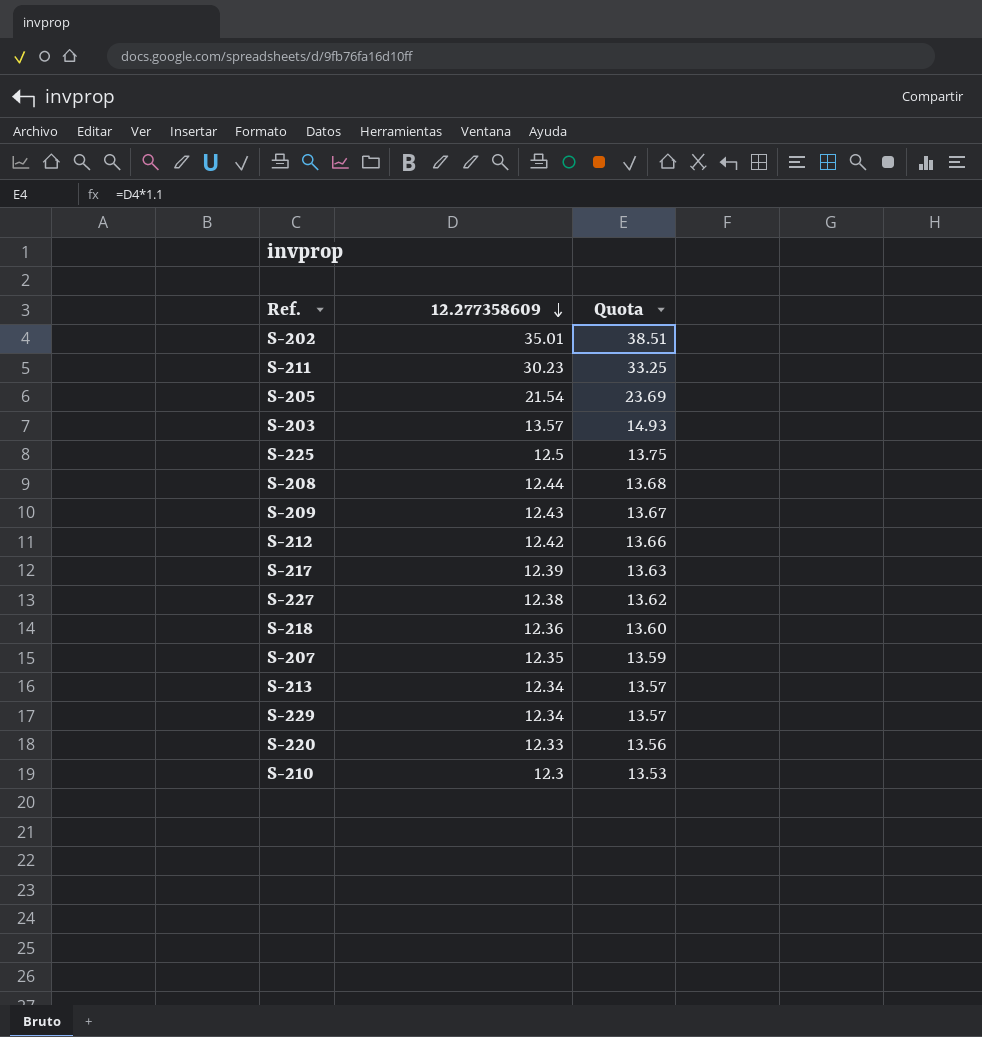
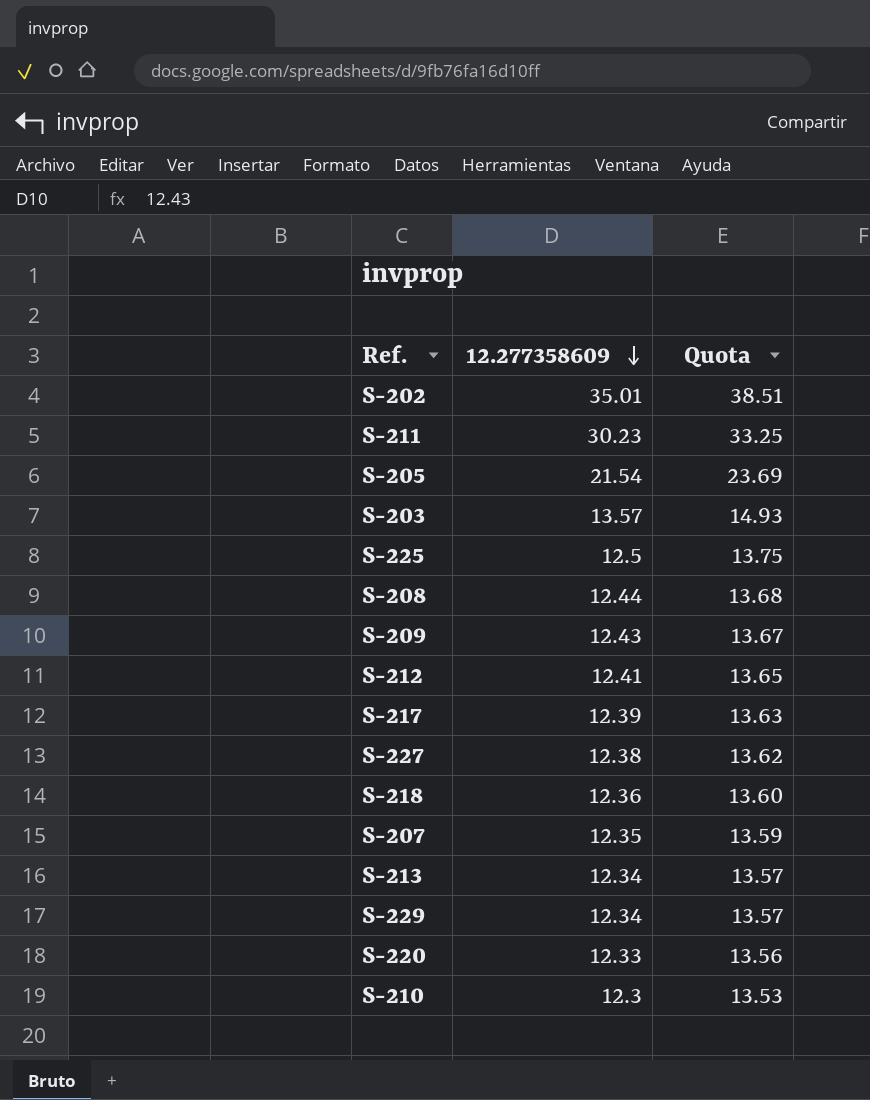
S-212 | 12.277358609: 12.42 -> 12.41
S-212 | Quota: 13.66 -> 13.65

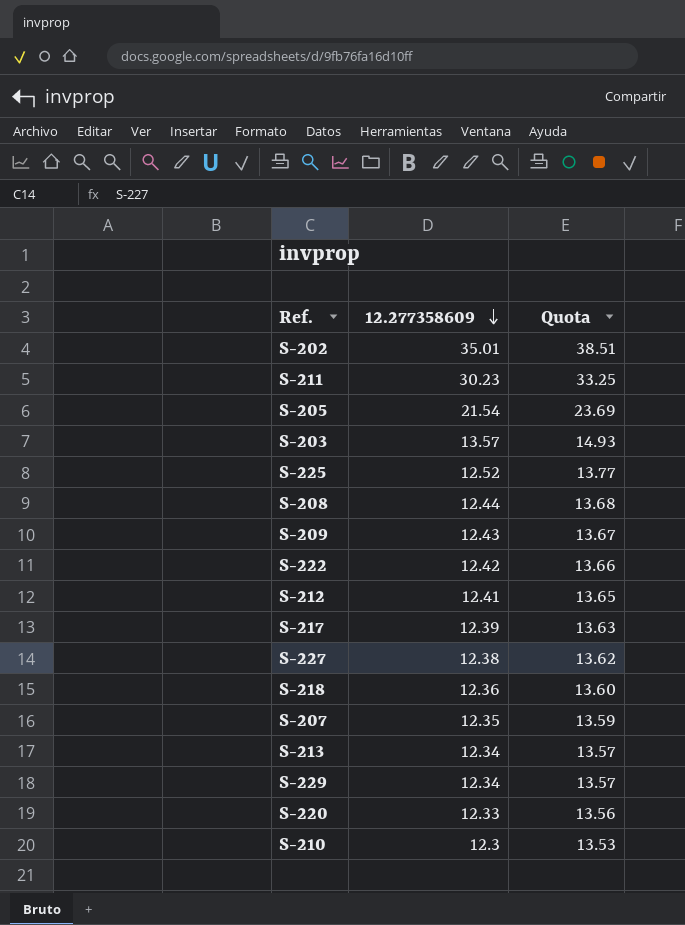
S-225 | 12.277358609: 12.5 -> 12.52
S-225 | Quota: 13.75 -> 13.77
row S-222: none -> 12.42 | 13.66

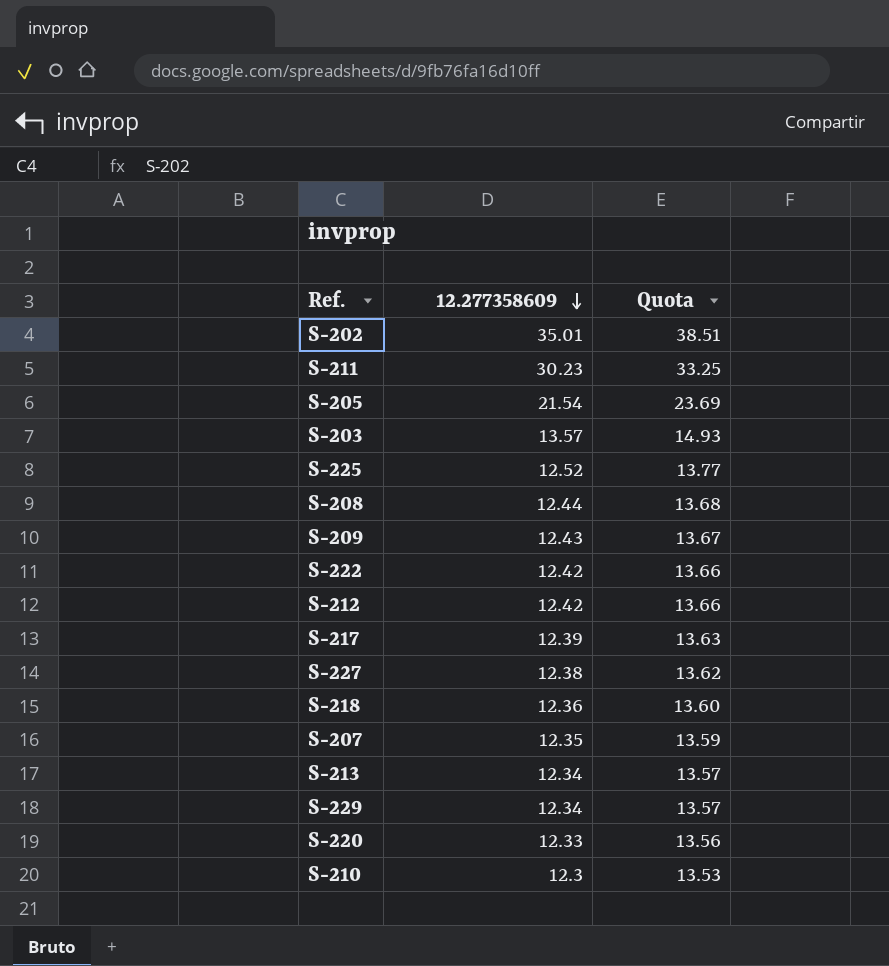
S-212 | 12.277358609: 12.41 -> 12.42
S-212 | Quota: 13.65 -> 13.66

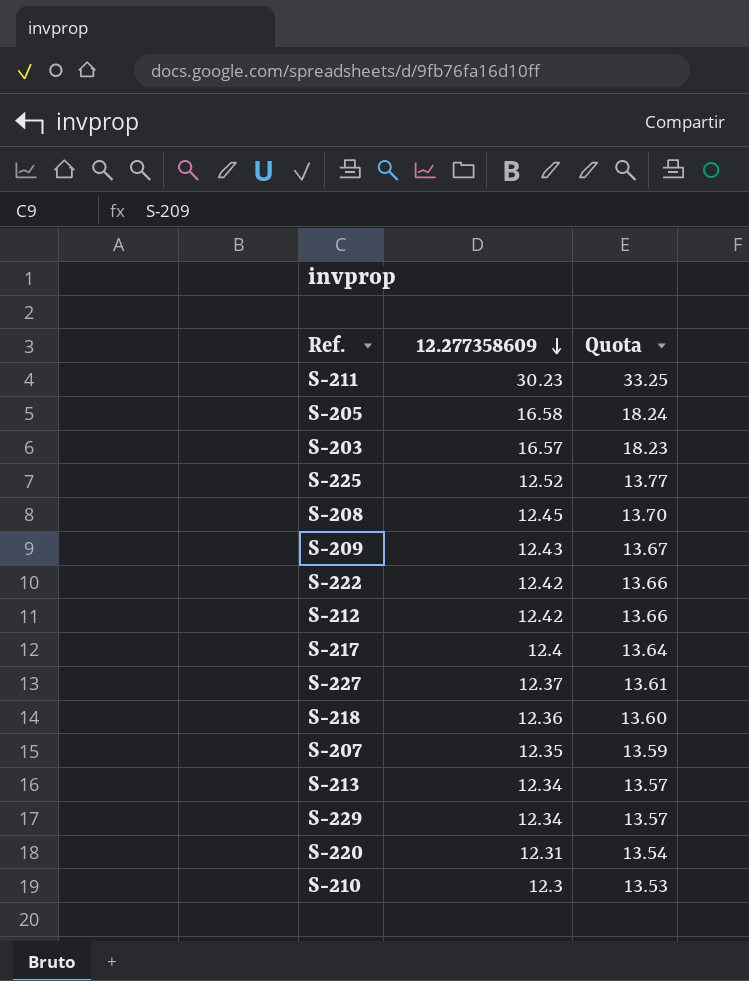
row S-202: 35.01 | 38.51 -> none
S-205 | 12.277358609: 21.54 -> 16.58
S-205 | Quota: 23.69 -> 18.24
S-203 | 12.277358609: 13.57 -> 16.57
S-203 | Quota: 14.93 -> 18.23
S-208 | 12.277358609: 12.44 -> 12.45
S-208 | Quota: 13.68 -> 13.70
S-217 | 12.277358609: 12.39 -> 12.4
S-217 | Quota: 13.63 -> 13.64
S-227 | 12.277358609: 12.38 -> 12.37
S-227 | Quota: 13.62 -> 13.61
S-220 | 12.277358609: 12.33 -> 12.31
S-220 | Quota: 13.56 -> 13.54

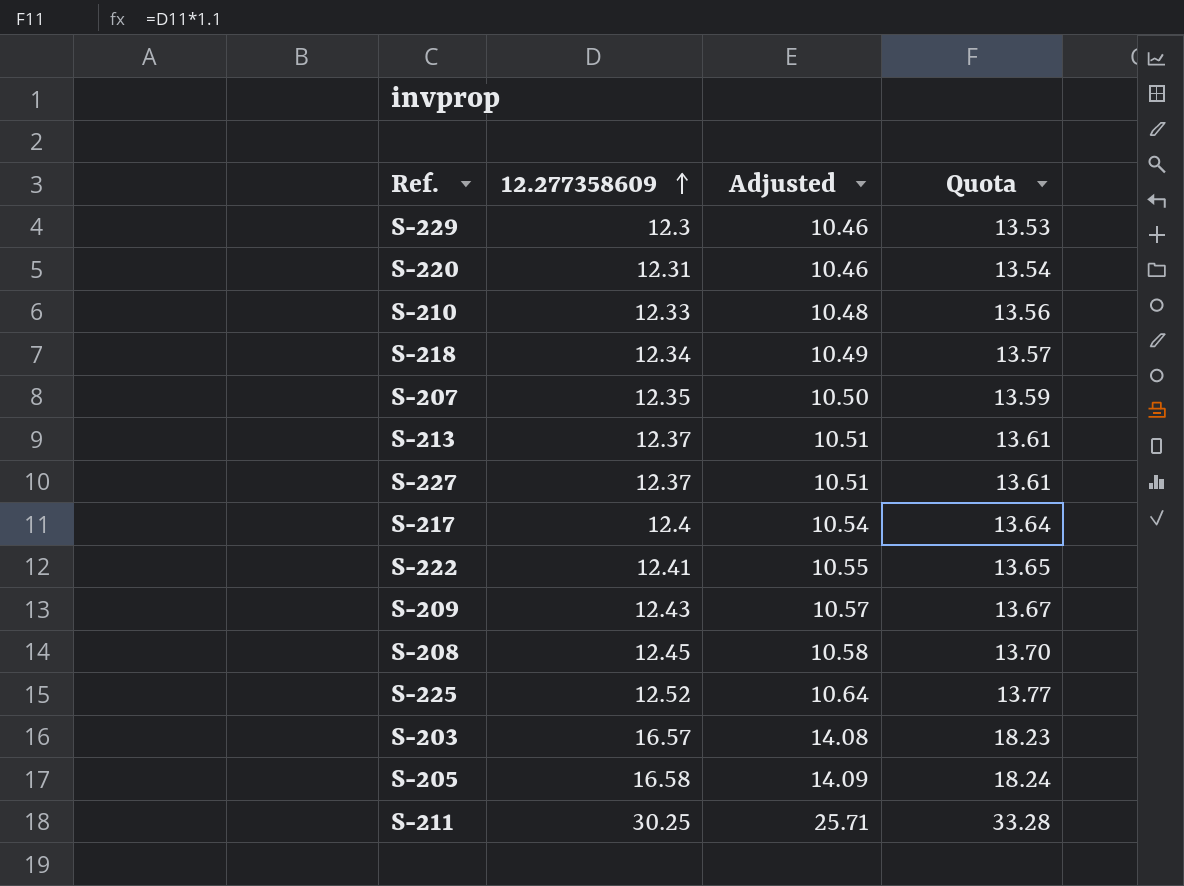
row order: 12.277358609 descending -> 12.277358609 ascending
column Adjusted | formula: none -> [12.277358609] * 0.85
row S-212: 12.42 | 13.66 -> none
S-229 | 12.277358609: 12.34 -> 12.3
S-229 | Quota: 13.57 -> 13.53
S-210 | 12.277358609: 12.3 -> 12.33
S-210 | Quota: 13.53 -> 13.56
S-218 | 12.277358609: 12.36 -> 12.34
S-218 | Quota: 13.60 -> 13.57
S-213 | 12.277358609: 12.34 -> 12.37
S-213 | Quota: 13.57 -> 13.61
S-222 | 12.277358609: 12.42 -> 12.41
S-222 | Quota: 13.66 -> 13.65
S-211 | 12.277358609: 30.23 -> 30.25
S-211 | Quota: 33.25 -> 33.28

